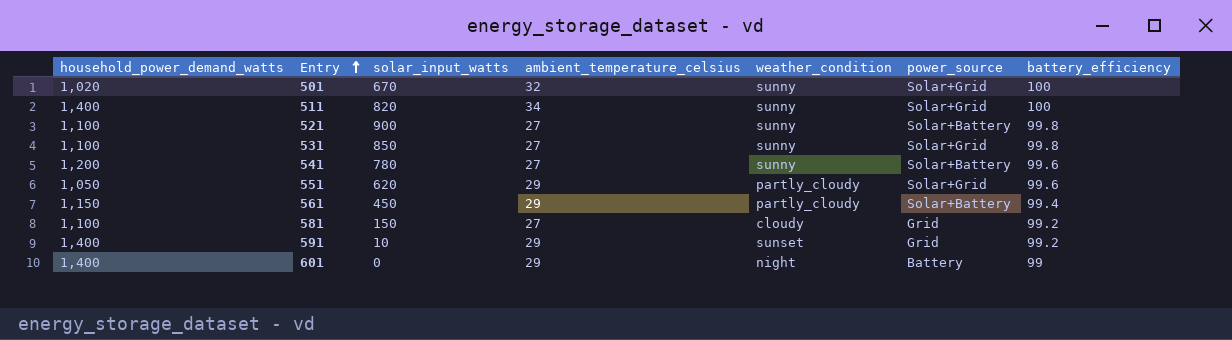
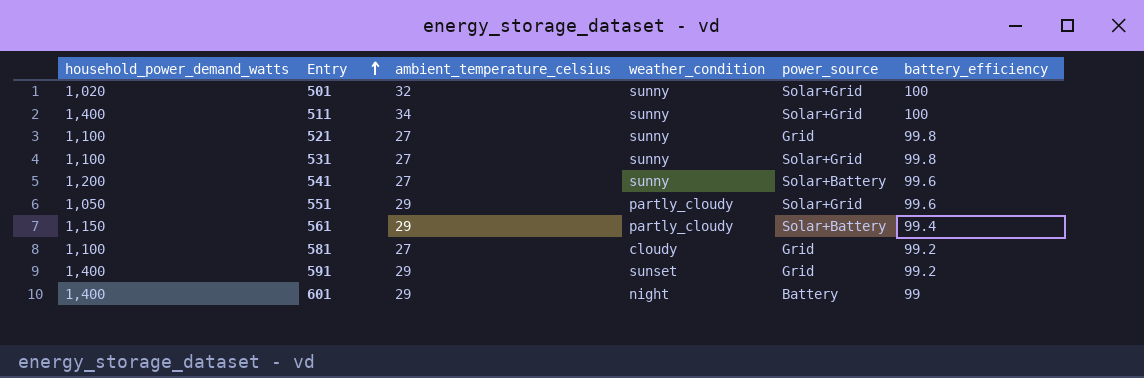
column solar_input_watts | position: 3 -> none
521 | power_source: Solar+Battery -> Grid

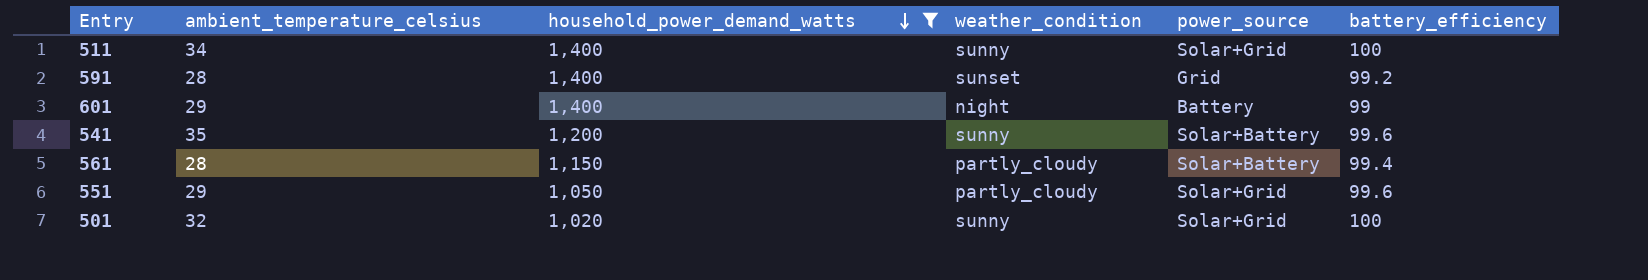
filter: none -> household_power_demand_watts != 1,100
row order: Entry ascending -> household_power_demand_watts descending
column household_power_demand_watts | position: 1 -> 3
591 | ambient_temperature_celsius: 29 -> 28
541 | ambient_temperature_celsius: 27 -> 35
561 | ambient_temperature_celsius: 29 -> 28

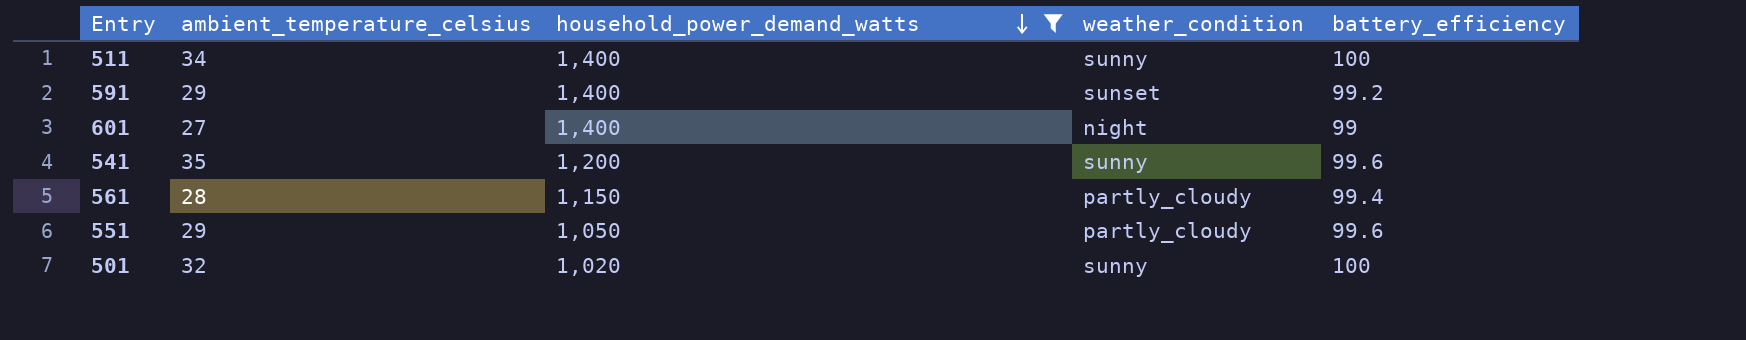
column power_source | position: 5 -> none
591 | ambient_temperature_celsius: 28 -> 29
601 | ambient_temperature_celsius: 29 -> 27

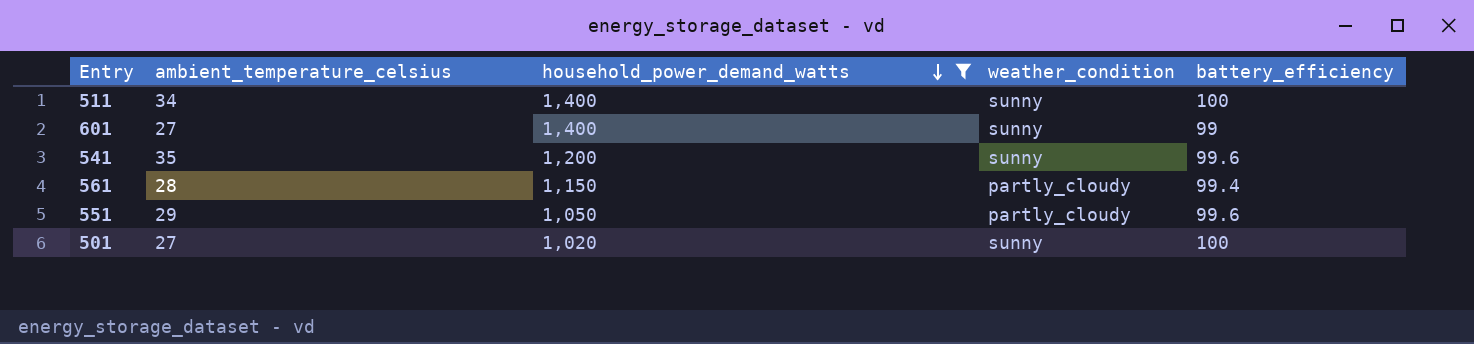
row 591: 29 | 1,400 | sunset | 99.2 -> none
601 | weather_condition: night -> sunny
501 | ambient_temperature_celsius: 32 -> 27

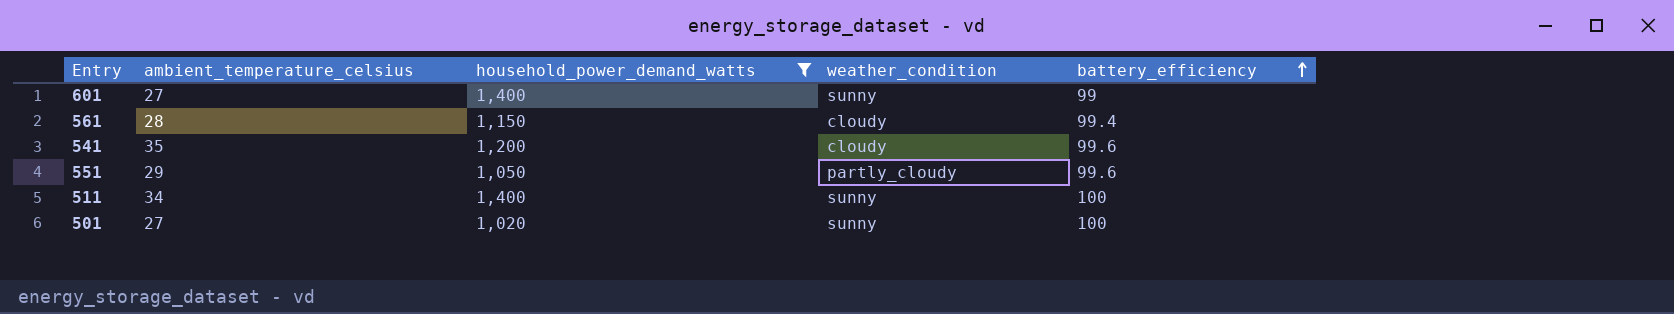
row order: household_power_demand_watts descending -> battery_efficiency ascending
561 | weather_condition: partly_cloudy -> cloudy
541 | weather_condition: sunny -> cloudy

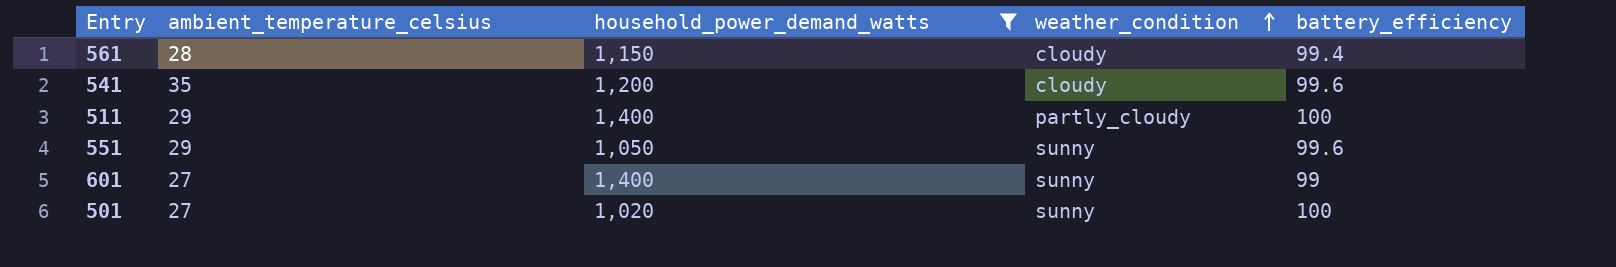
row order: battery_efficiency ascending -> weather_condition ascending
511 | ambient_temperature_celsius: 34 -> 29
511 | weather_condition: sunny -> partly_cloudy
551 | weather_condition: partly_cloudy -> sunny

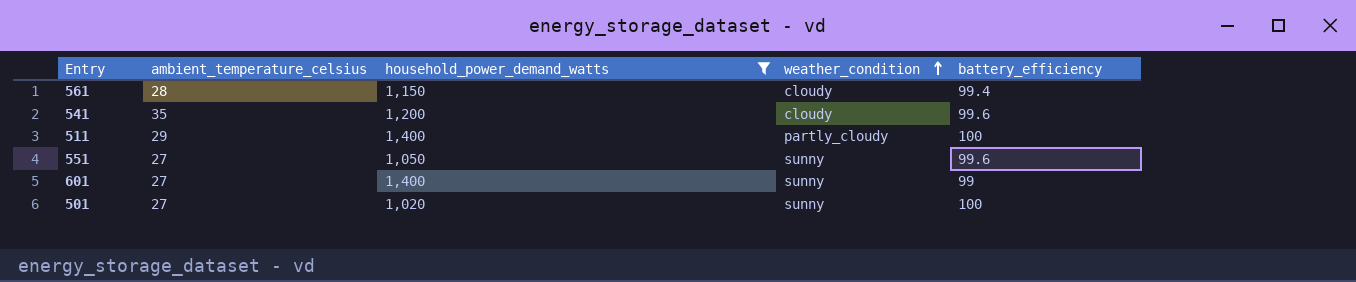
551 | ambient_temperature_celsius: 29 -> 27

